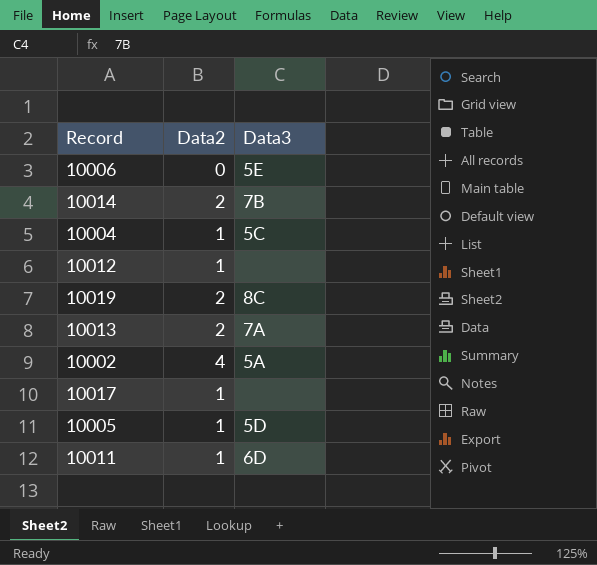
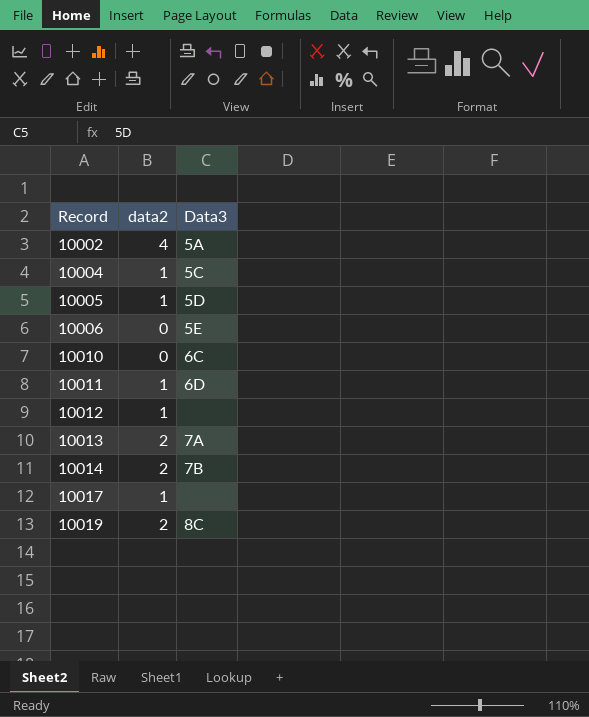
row order: none -> Record ascending
column name: Data2 -> data2
row 10010: none -> 0 | 6C

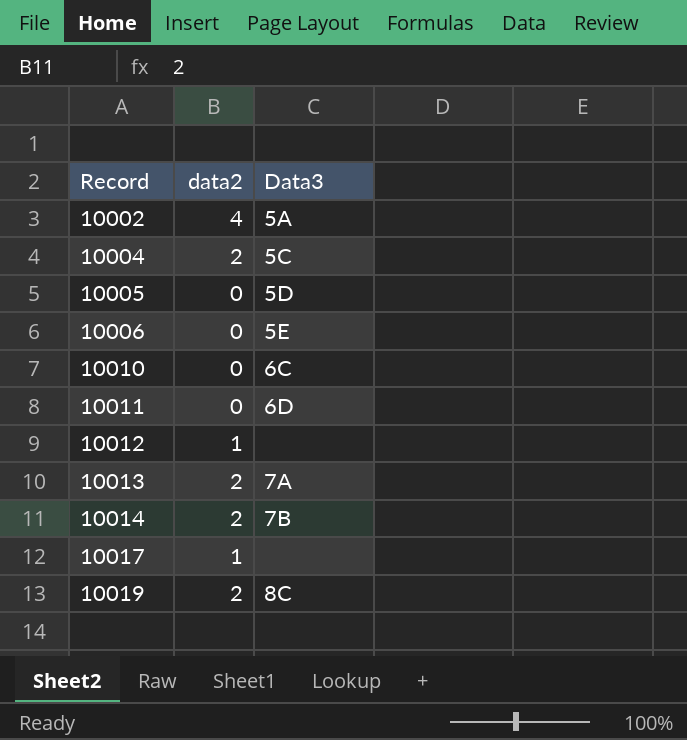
10004 | data2: 1 -> 2
10005 | data2: 1 -> 0
10011 | data2: 1 -> 0

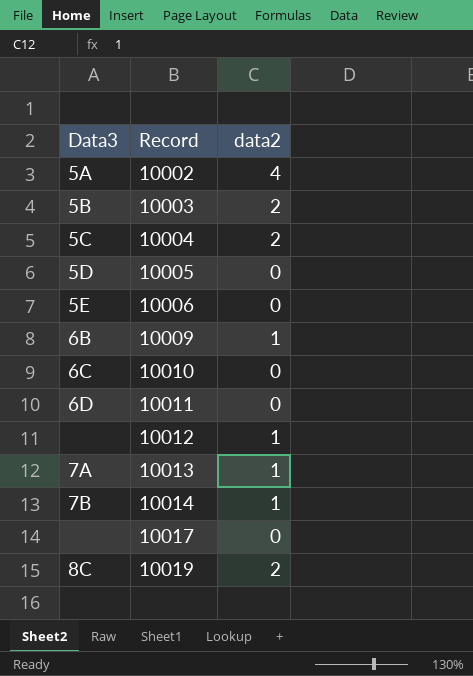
column Data3 | position: 3 -> 1
row 10003: none -> 5B | 2
row 10009: none -> 6B | 1
10013 | data2: 2 -> 1
10014 | data2: 2 -> 1
10017 | data2: 1 -> 0

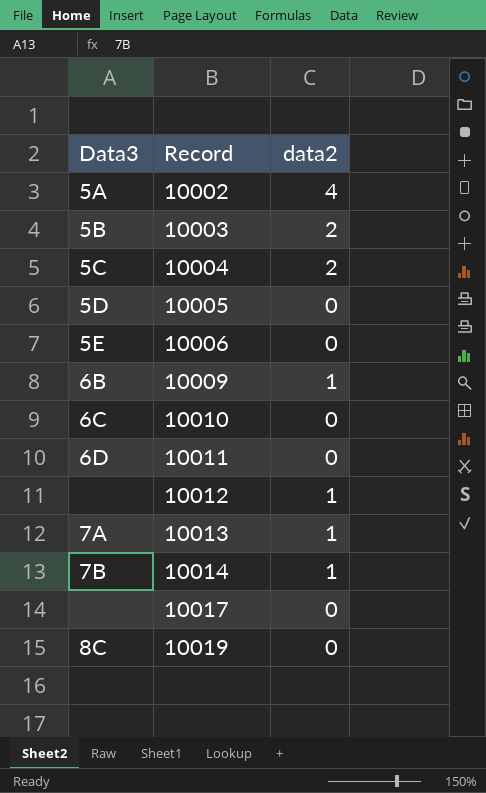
10019 | data2: 2 -> 0

